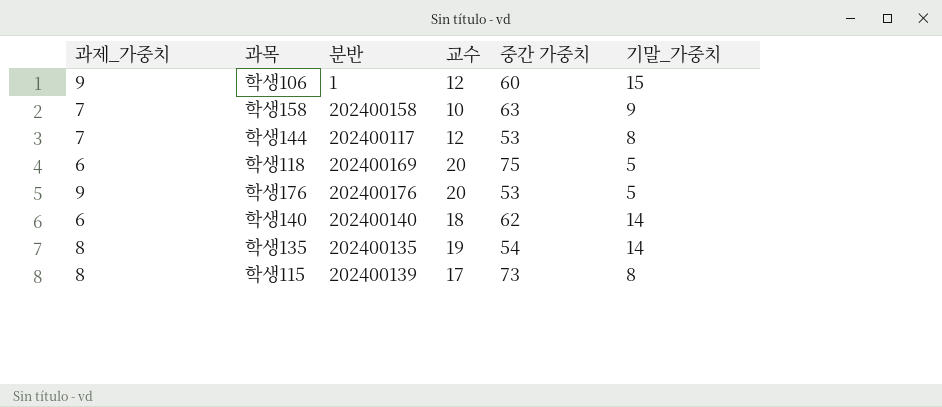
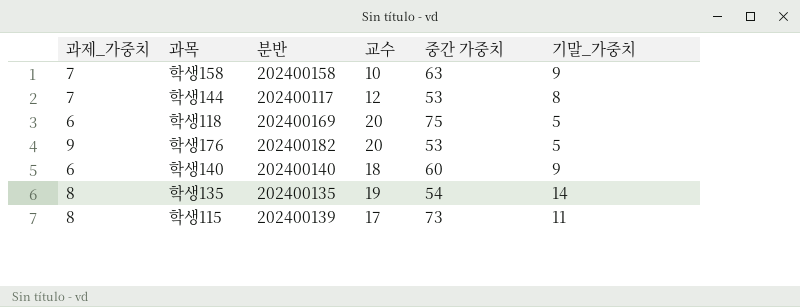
row 학생106: 9 | 1 | 12 | 60 | 15 -> none
학생176 | 분반: 202400176 -> 202400182
학생140 | 중간 가중치: 62 -> 60
학생140 | 기말_가중치: 14 -> 9
학생115 | 기말_가중치: 8 -> 11

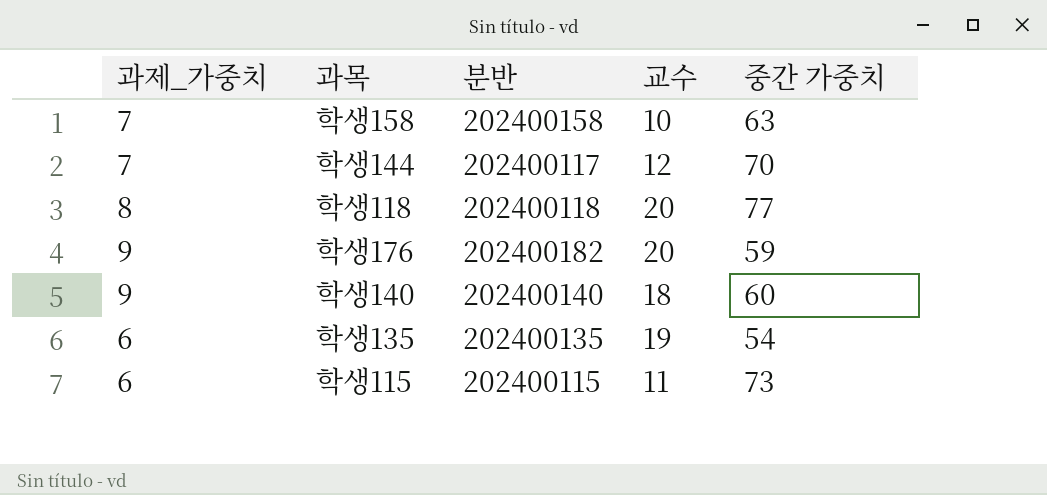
column 기말_가중치 | position: 6 -> none
학생144 | 중간 가중치: 53 -> 70
학생118 | 과제_가중치: 6 -> 8
학생118 | 분반: 202400169 -> 202400118
학생118 | 중간 가중치: 75 -> 77
학생176 | 중간 가중치: 53 -> 59
학생140 | 과제_가중치: 6 -> 9
학생135 | 과제_가중치: 8 -> 6
학생115 | 과제_가중치: 8 -> 6
학생115 | 분반: 202400139 -> 202400115
학생115 | 교수: 17 -> 11

